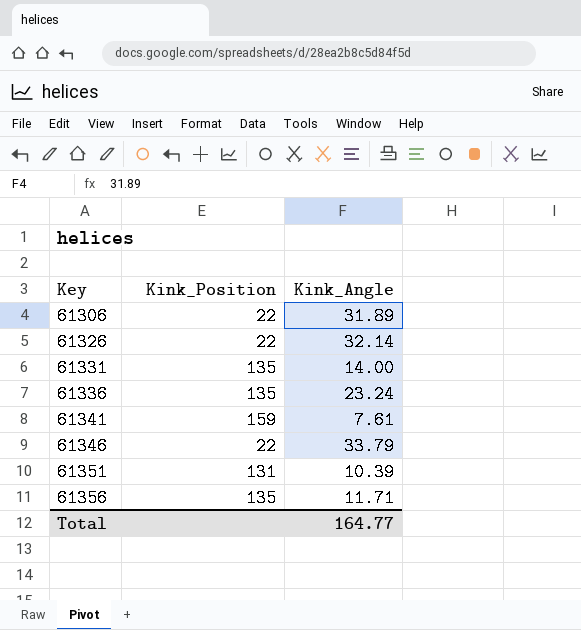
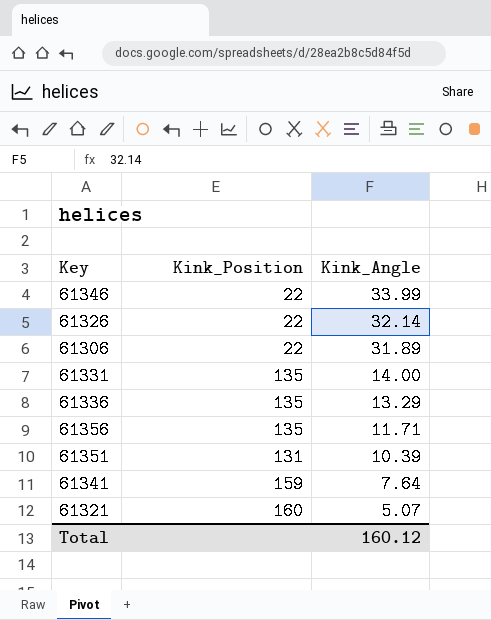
row order: Key ascending -> Kink_Angle descending
61346 | Kink_Angle: 33.79 -> 33.99
61336 | Kink_Angle: 23.24 -> 13.29
61341 | Kink_Angle: 7.61 -> 7.64
row 61321: none -> 160 | 5.07
Total | Kink_Angle: 164.77 -> 160.12

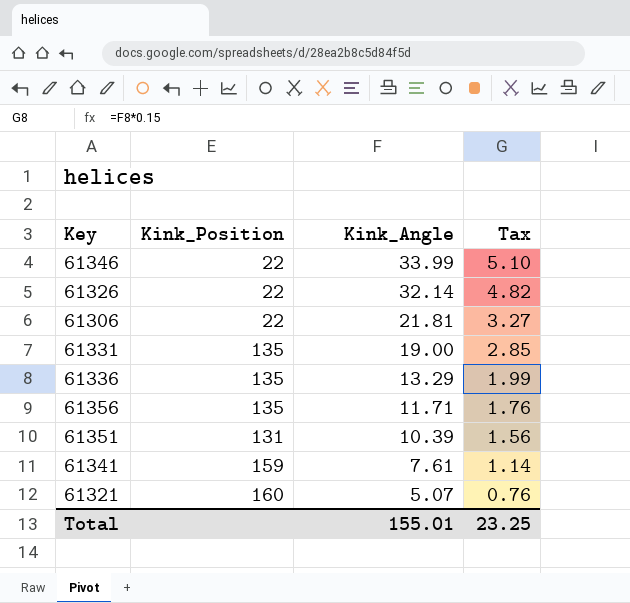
column Tax | formula: none -> [Kink_Angle] * 0.15
61306 | Kink_Angle: 31.89 -> 21.81
61331 | Kink_Angle: 14.00 -> 19.00
61341 | Kink_Angle: 7.64 -> 7.61
Total | Kink_Angle: 160.12 -> 155.01

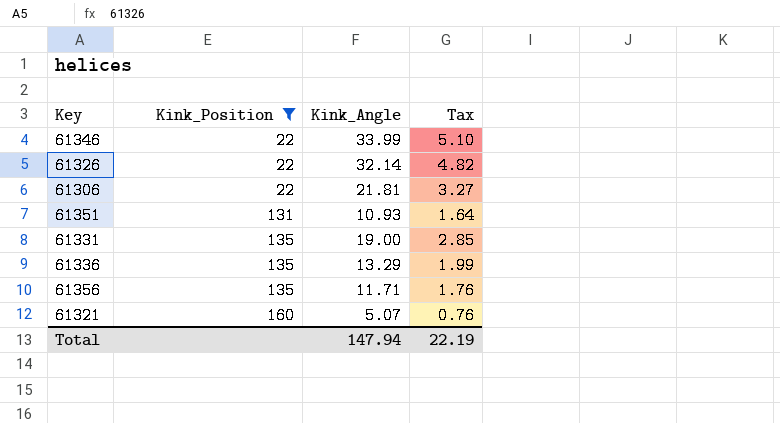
filter: none -> Kink_Position != 159
row order: Kink_Angle descending -> Kink_Position ascending
61351 | Kink_Angle: 10.39 -> 10.93
61351 | Tax: 1.56 -> 1.64
Total | Kink_Angle: 155.01 -> 147.94
Total | Tax: 23.25 -> 22.19

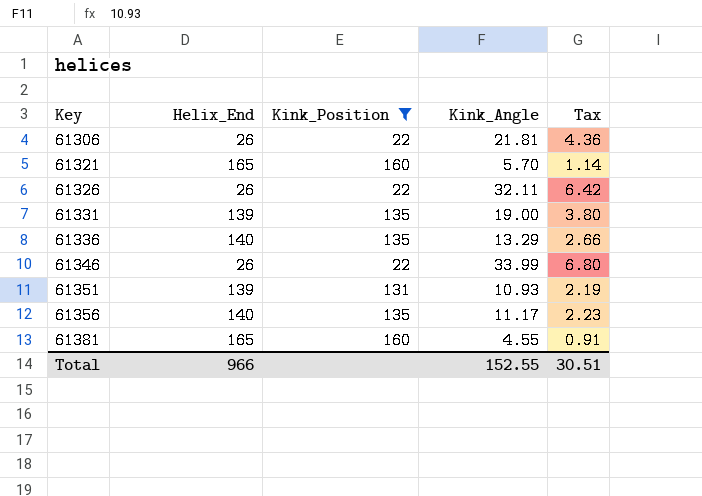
row order: Kink_Position ascending -> Key ascending
column Helix_End | position: none -> 2
column Tax | formula: [Kink_Angle] * 0.15 -> [Kink_Angle] * 0.2
61321 | Kink_Angle: 5.07 -> 5.70
61326 | Kink_Angle: 32.14 -> 32.11
61356 | Kink_Angle: 11.71 -> 11.17
row 61381: none -> 165 | 160 | 4.55 | 0.91
Total | Kink_Angle: 147.94 -> 152.55
Total | Tax: 22.19 -> 30.51

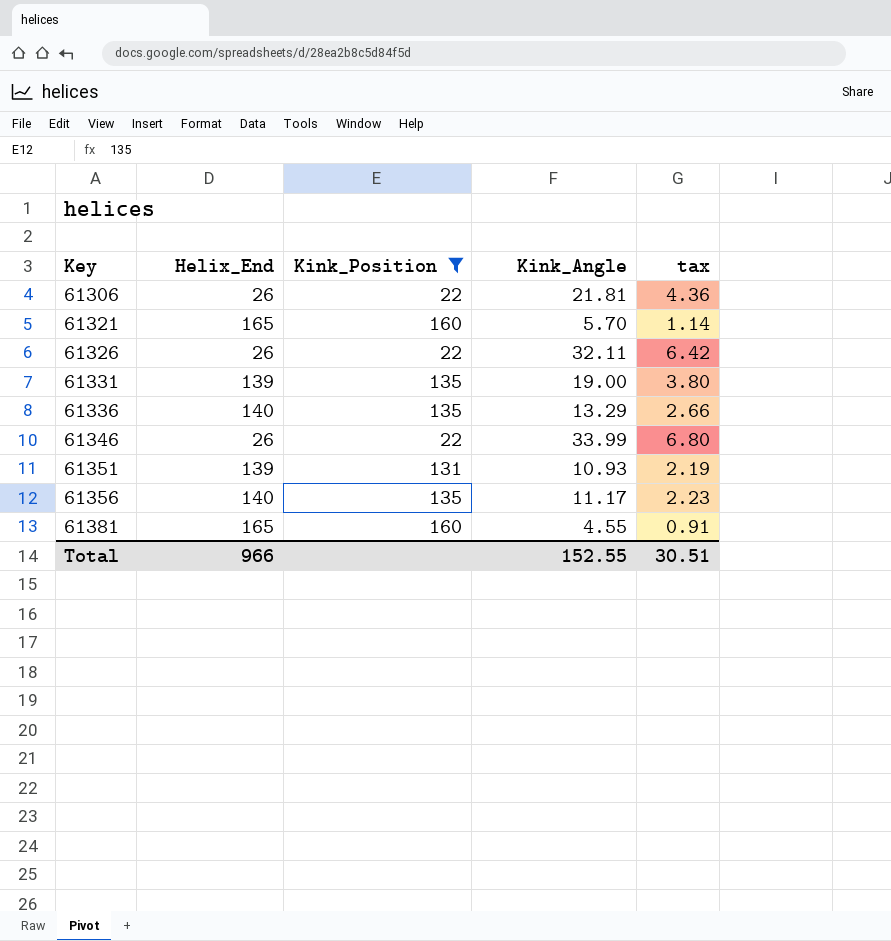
column name: Tax -> tax

